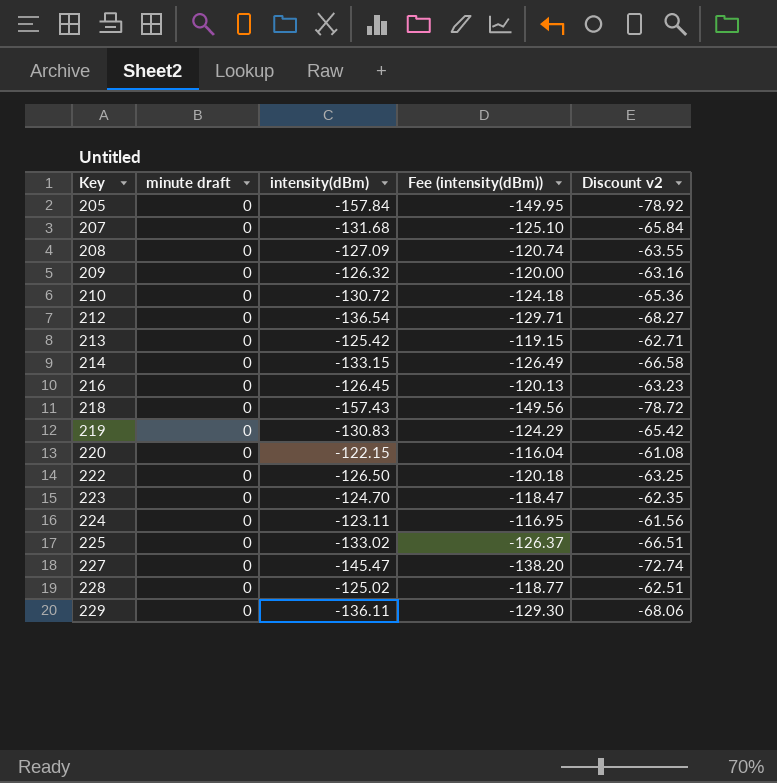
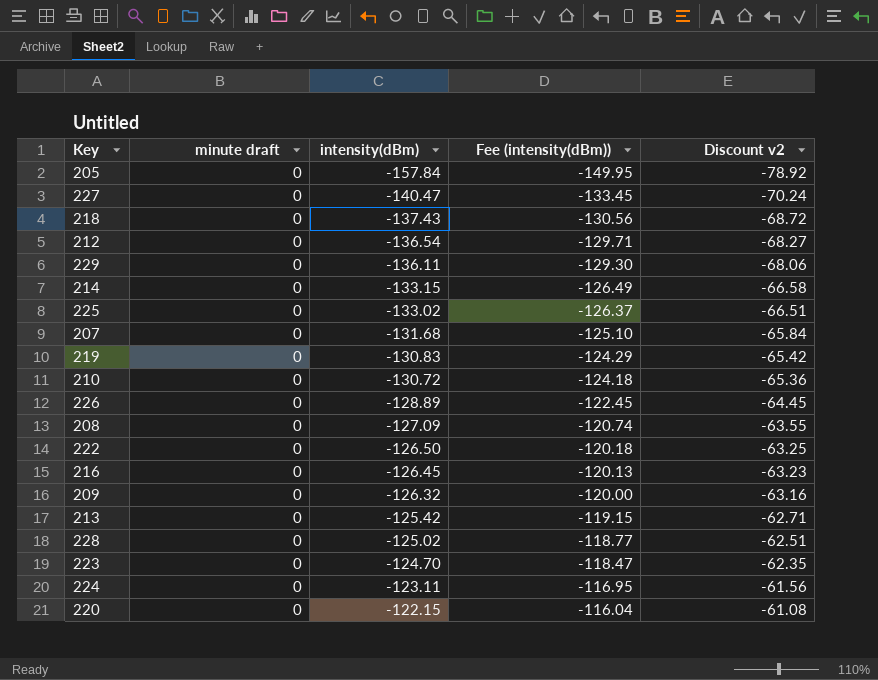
row order: Key ascending -> intensity(dBm) ascending
227 | intensity(dBm): -145.47 -> -140.47
227 | Fee (intensity(dBm)): -138.20 -> -133.45
227 | Discount v2: -72.74 -> -70.24
218 | intensity(dBm): -157.43 -> -137.43
218 | Fee (intensity(dBm)): -149.56 -> -130.56
218 | Discount v2: -78.72 -> -68.72
row 226: none -> 0 | -128.89 | -122.45 | -64.45

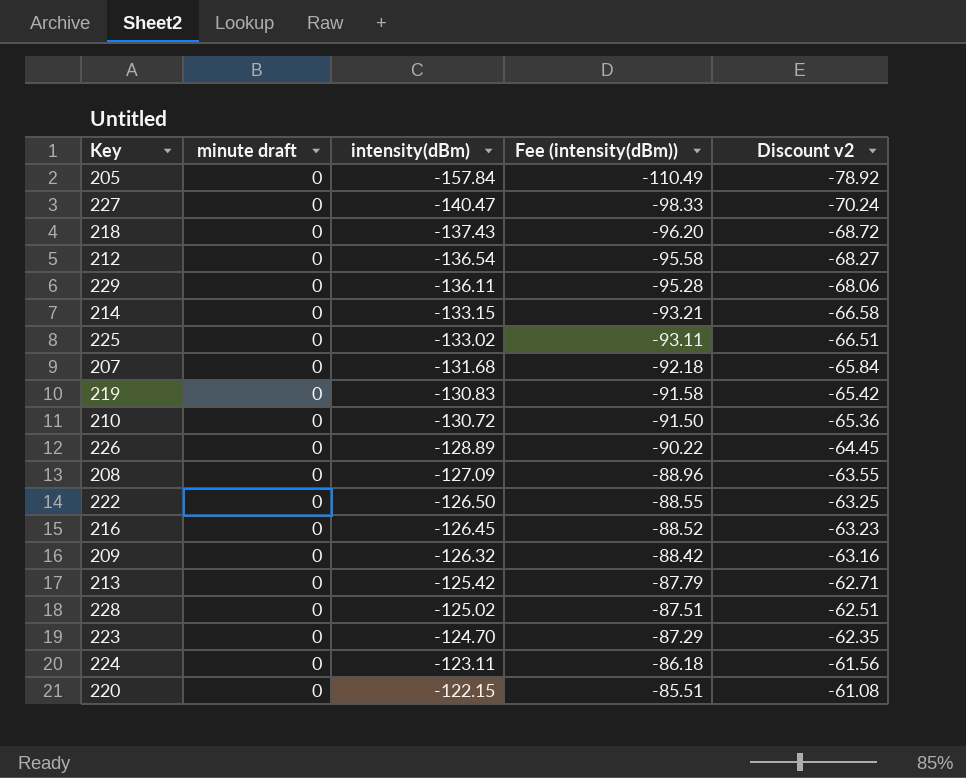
column Fee (intensity(dBm)) | formula: [intensity(dBm)] * 0.95 -> [intensity(dBm)] * 0.7

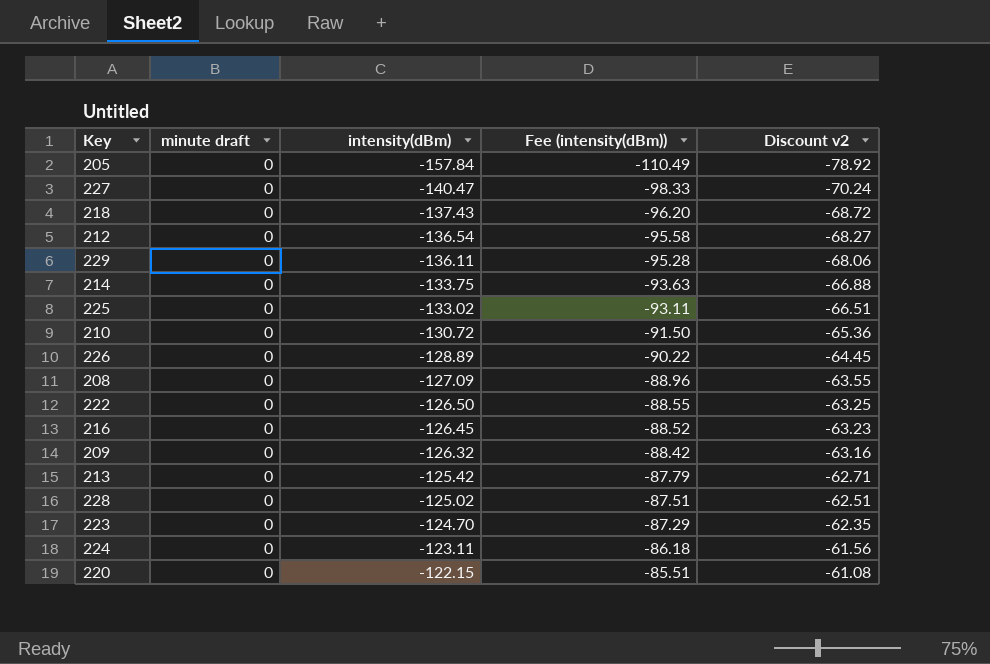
row 207: 0 | -131.68 | -92.18 | -65.84 -> none
row 219: 0 | -130.83 | -91.58 | -65.42 -> none
214 | intensity(dBm): -133.15 -> -133.75
214 | Fee (intensity(dBm)): -93.21 -> -93.63
214 | Discount v2: -66.58 -> -66.88

